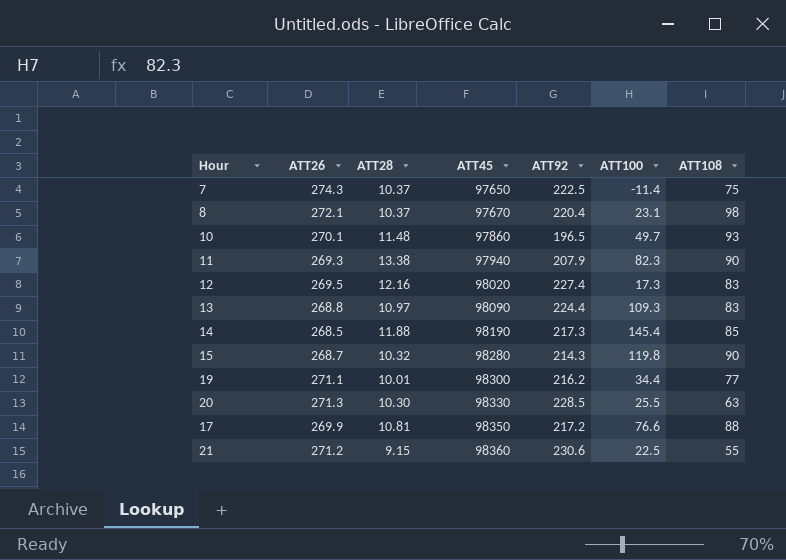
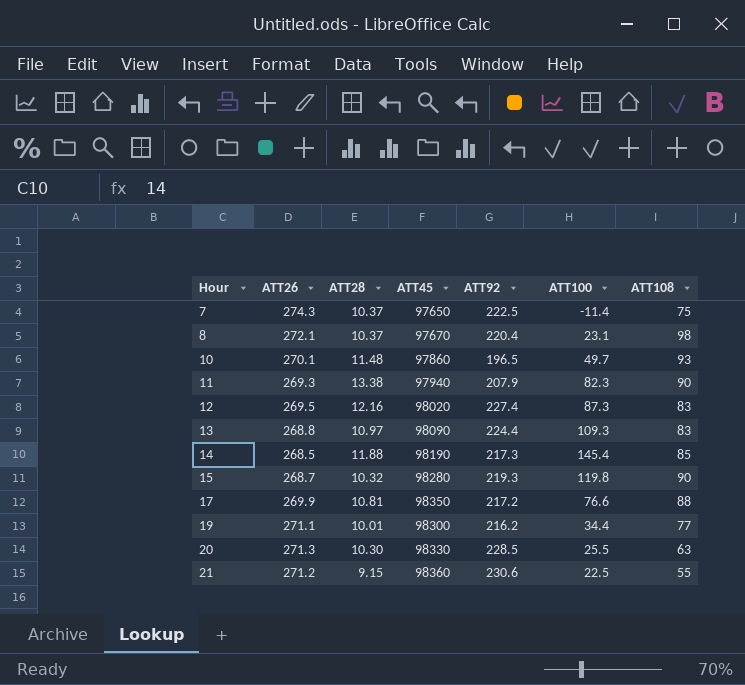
row order: ATT45 ascending -> Hour ascending
12 | ATT100: 17.3 -> 87.3
15 | ATT92: 214.3 -> 219.3

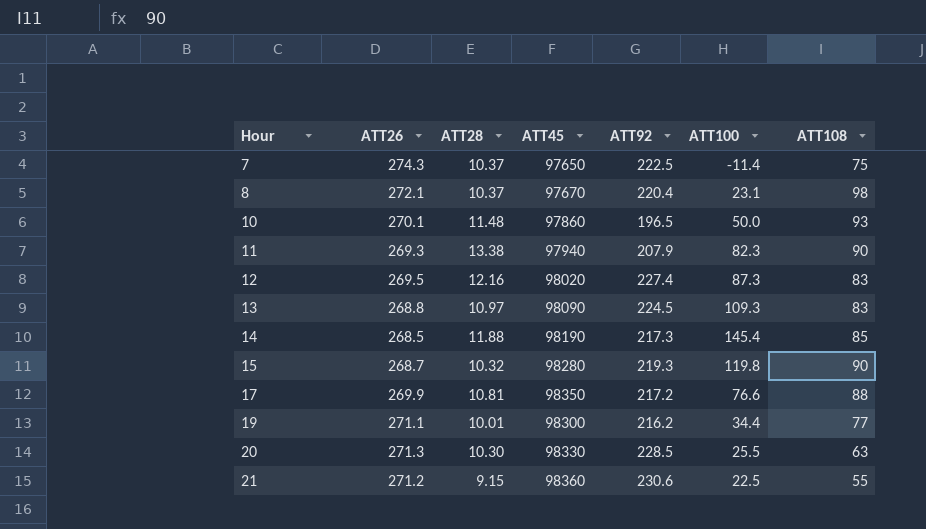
10 | ATT100: 49.7 -> 50.0
13 | ATT92: 224.4 -> 224.5

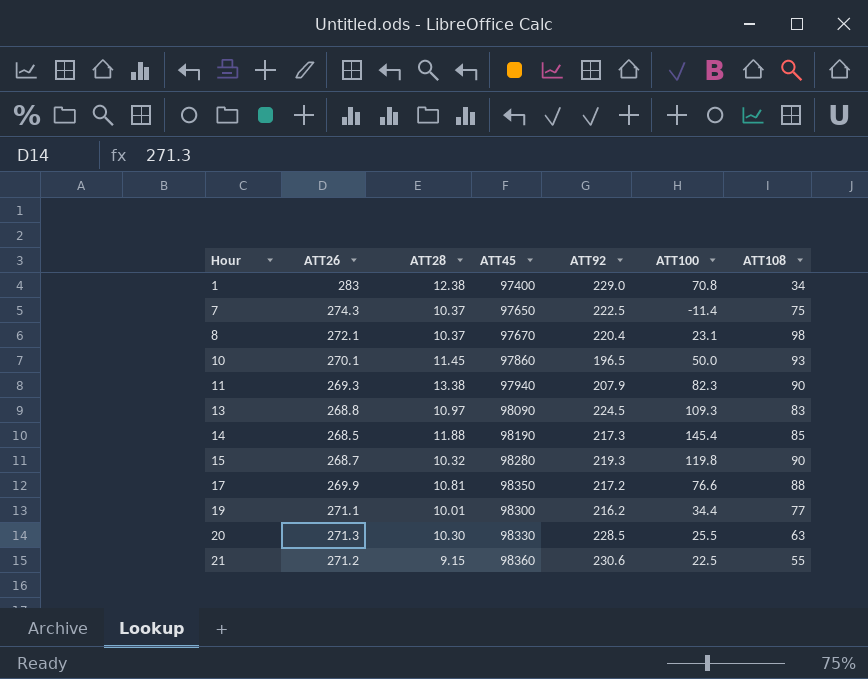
row 12: 269.5 | 12.16 | 98020 | 227.4 | 87.3 | 83 -> none
row 1: none -> 283 | 12.38 | 97400 | 229.0 | 70.8 | 34
10 | ATT28: 11.48 -> 11.45

